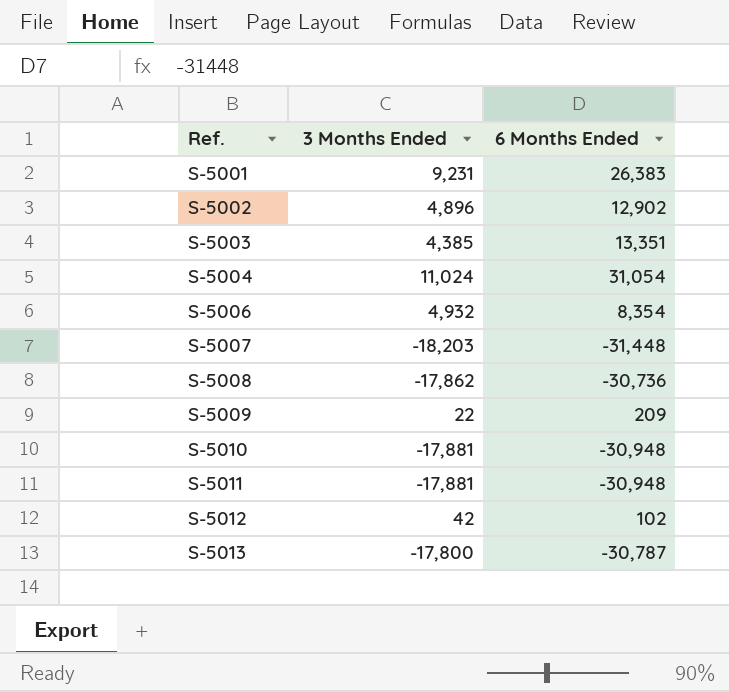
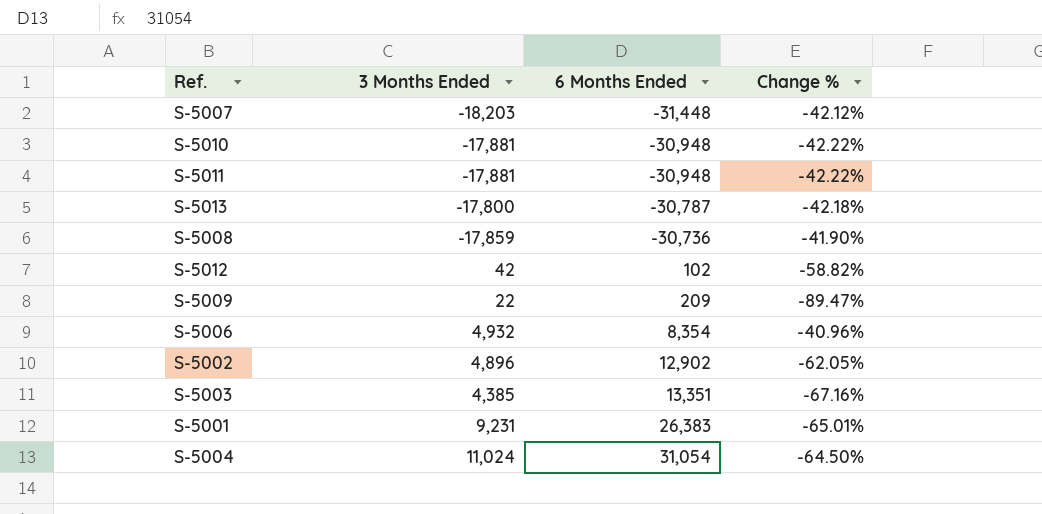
row order: Ref. ascending -> 6 Months Ended ascending
column Change % | formula: none -> ([3 Months Ended] - [6 Months Ended]) / [6 Months Ended]
S-5008 | 3 Months Ended: -17,862 -> -17,859

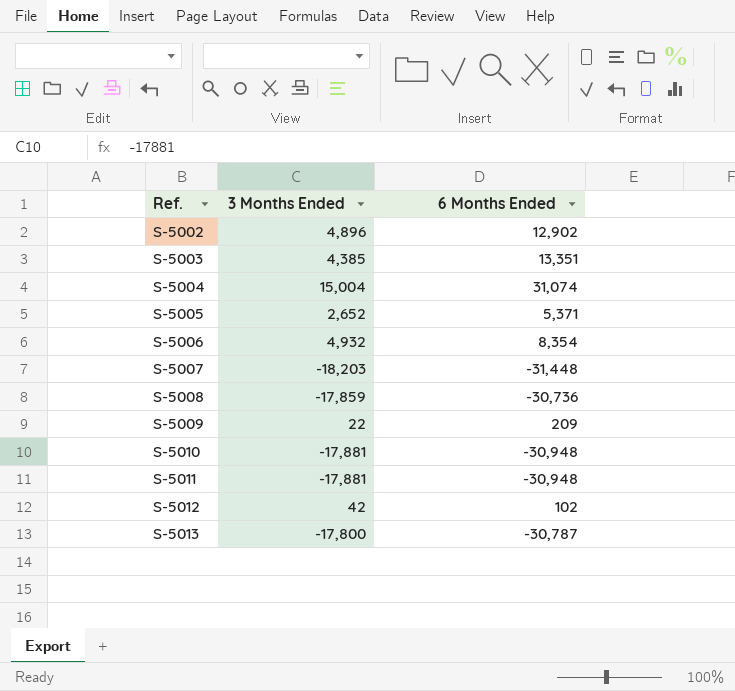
row order: 6 Months Ended ascending -> Ref. ascending
column Change % | formula: ([3 Months Ended] - [6 Months Ended]) / [6 Months Ended] -> none
row S-5001: 9,231 | 26,383 | -65.01% -> none
S-5004 | 3 Months Ended: 11,024 -> 15,004
S-5004 | 6 Months Ended: 31,054 -> 31,074
row S-5005: none -> 2,652 | 5,371

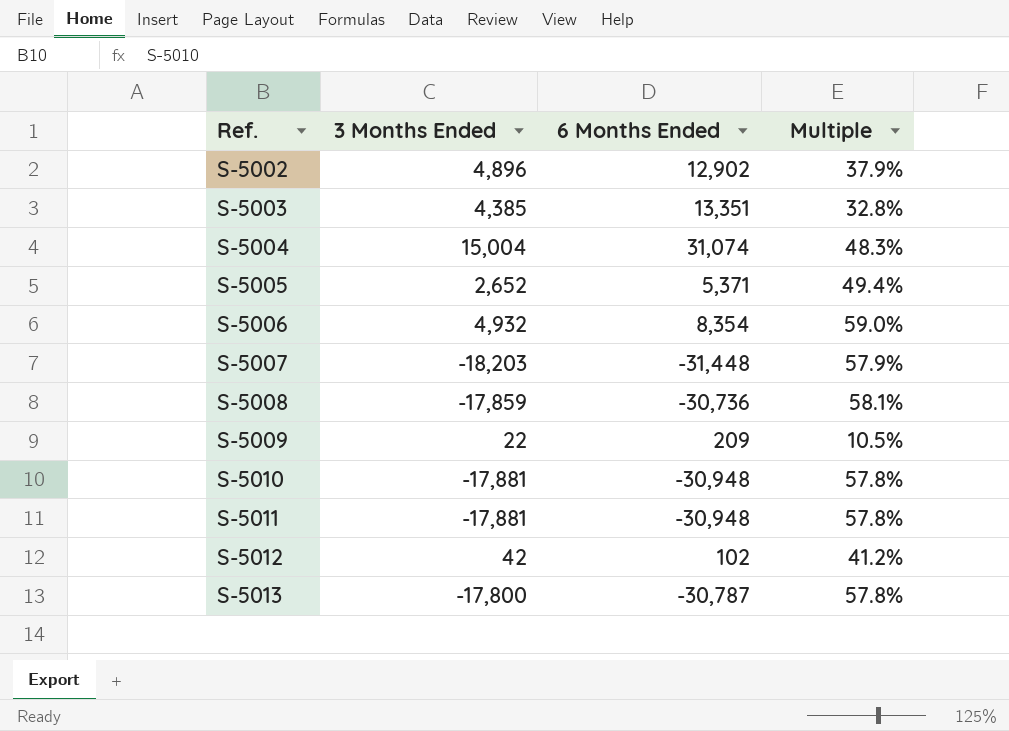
column Multiple | formula: none -> [3 Months Ended] / [6 Months Ended]

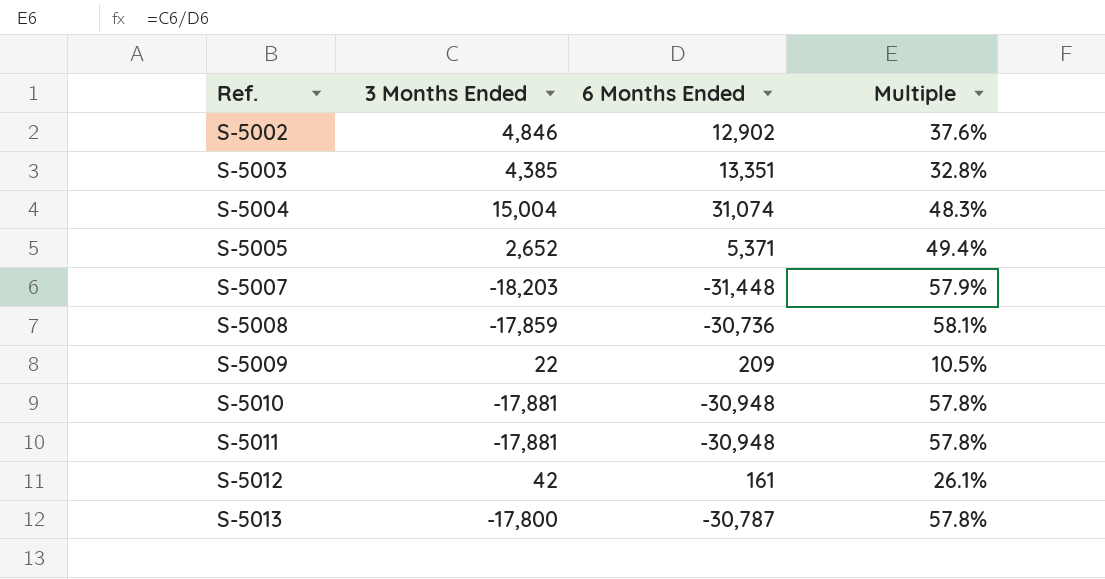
row S-5006: 4,932 | 8,354 | 59.0% -> none
S-5002 | 3 Months Ended: 4,896 -> 4,846
S-5002 | Multiple: 37.9% -> 37.6%
S-5012 | 6 Months Ended: 102 -> 161
S-5012 | Multiple: 41.2% -> 26.1%

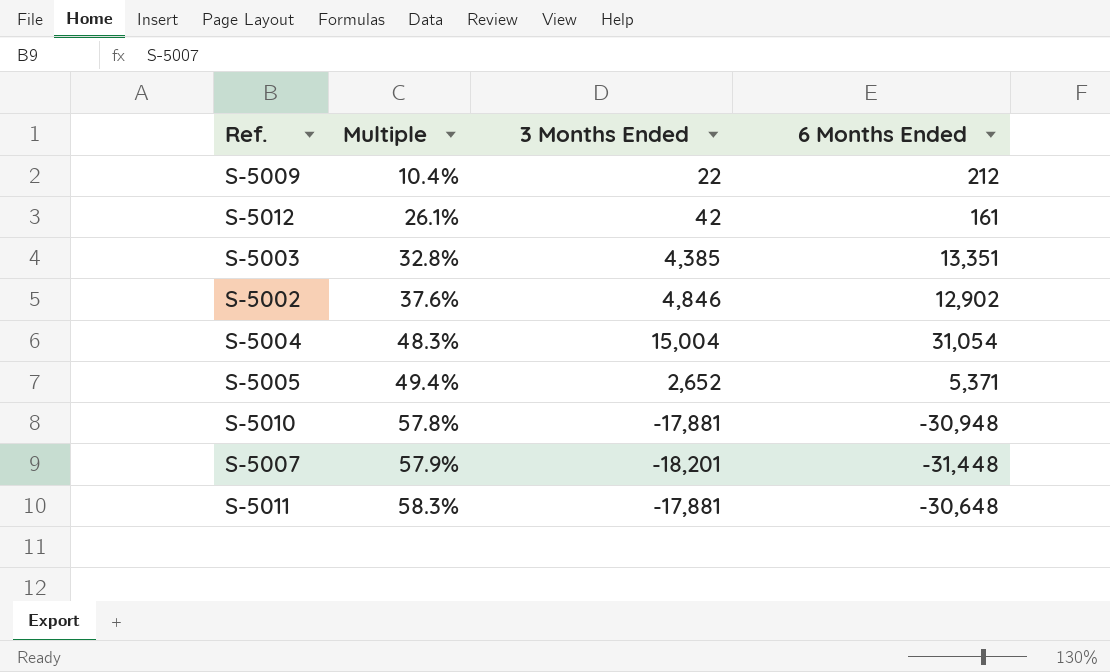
row order: Ref. ascending -> Multiple ascending
column Multiple | position: 4 -> 2
row S-5008: -17,859 | -30,736 | 58.1% -> none
row S-5013: -17,800 | -30,787 | 57.8% -> none
S-5009 | Multiple: 10.5% -> 10.4%
S-5009 | 6 Months Ended: 209 -> 212
S-5004 | 6 Months Ended: 31,074 -> 31,054
S-5007 | 3 Months Ended: -18,203 -> -18,201
S-5011 | Multiple: 57.8% -> 58.3%
S-5011 | 6 Months Ended: -30,948 -> -30,648

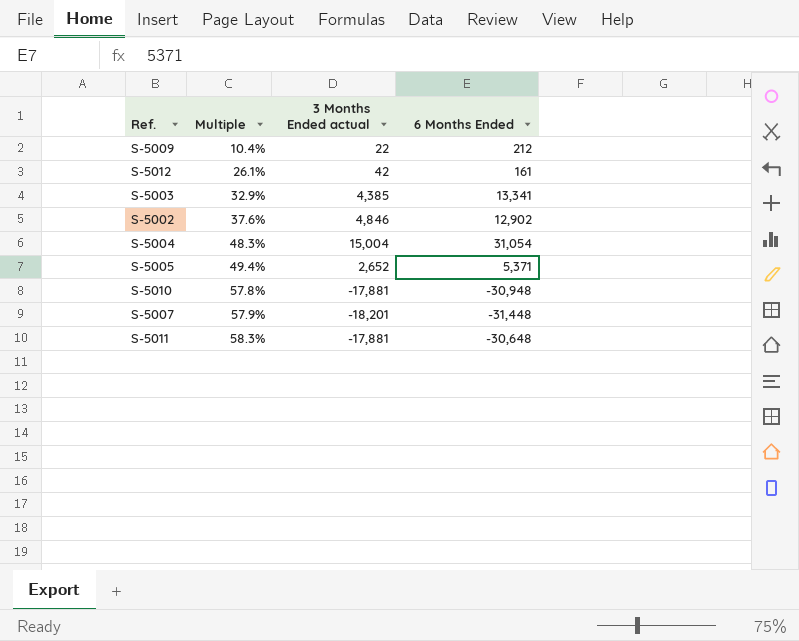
column name: 3 Months Ended -> 3 Months Ended actual
S-5003 | Multiple: 32.8% -> 32.9%
S-5003 | 6 Months Ended: 13,351 -> 13,341

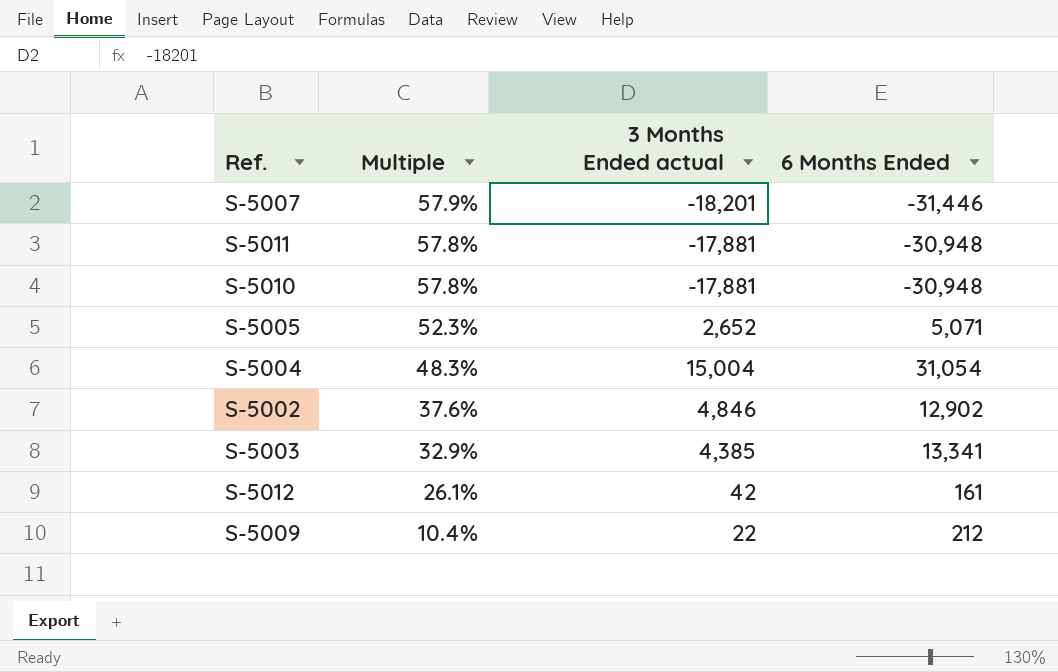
row order: Multiple ascending -> Multiple descending
S-5007 | 6 Months Ended: -31,448 -> -31,446
S-5011 | Multiple: 58.3% -> 57.8%
S-5011 | 6 Months Ended: -30,648 -> -30,948
S-5005 | Multiple: 49.4% -> 52.3%
S-5005 | 6 Months Ended: 5,371 -> 5,071

